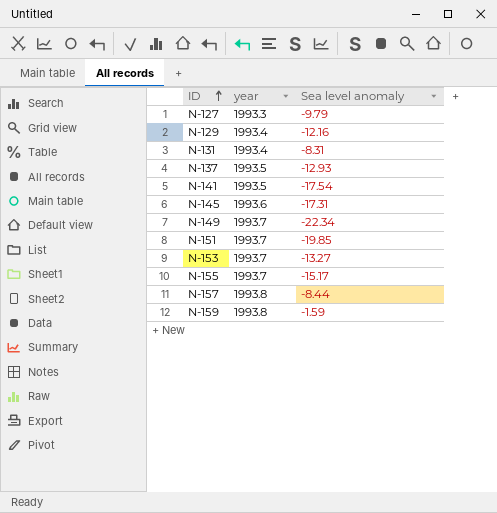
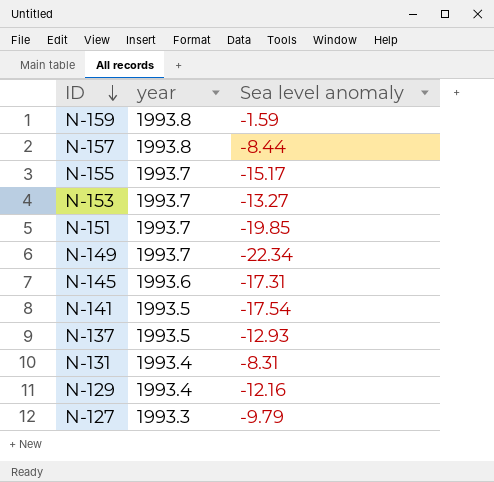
row order: ID ascending -> ID descending

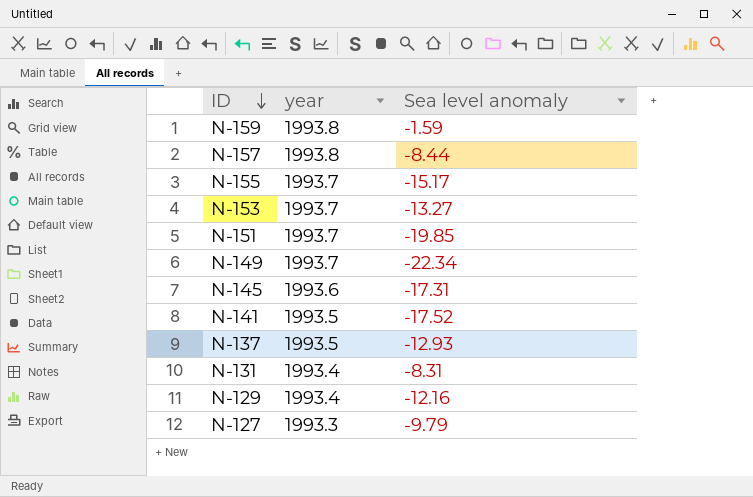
N-141 | Sea level anomaly: -17.54 -> -17.52

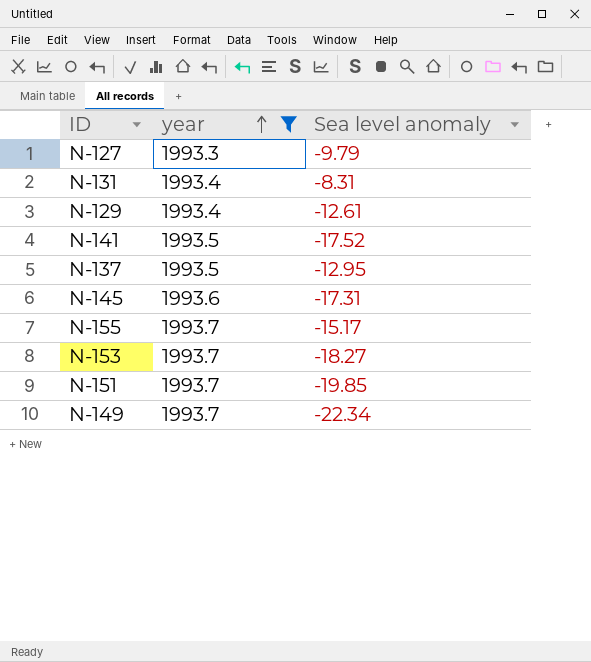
filter: none -> year != 1993.8
row order: ID descending -> year ascending
N-129 | Sea level anomaly: -12.16 -> -12.61
N-137 | Sea level anomaly: -12.93 -> -12.95
N-153 | Sea level anomaly: -13.27 -> -18.27

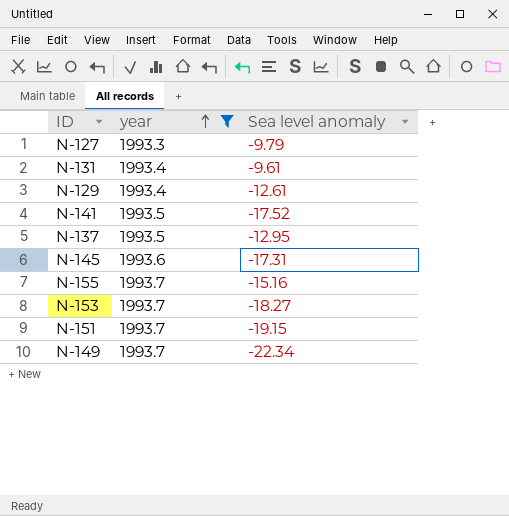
N-131 | Sea level anomaly: -8.31 -> -9.61
N-155 | Sea level anomaly: -15.17 -> -15.16
N-151 | Sea level anomaly: -19.85 -> -19.15

